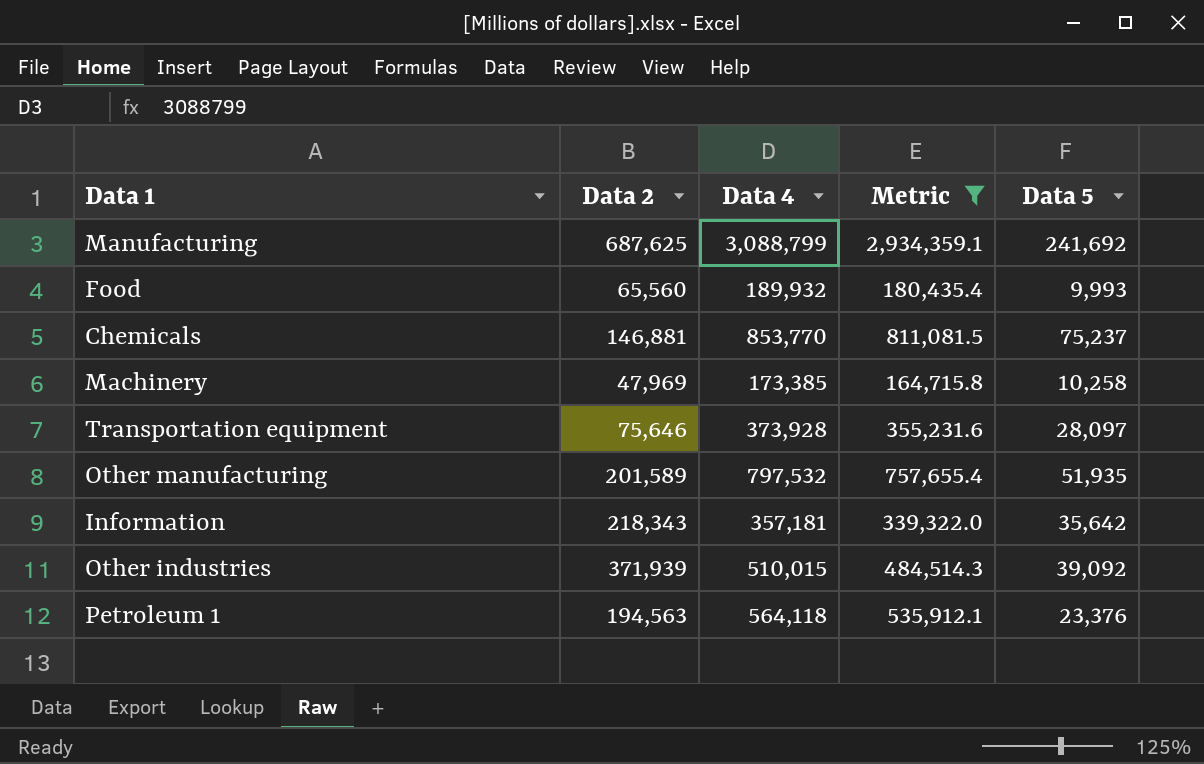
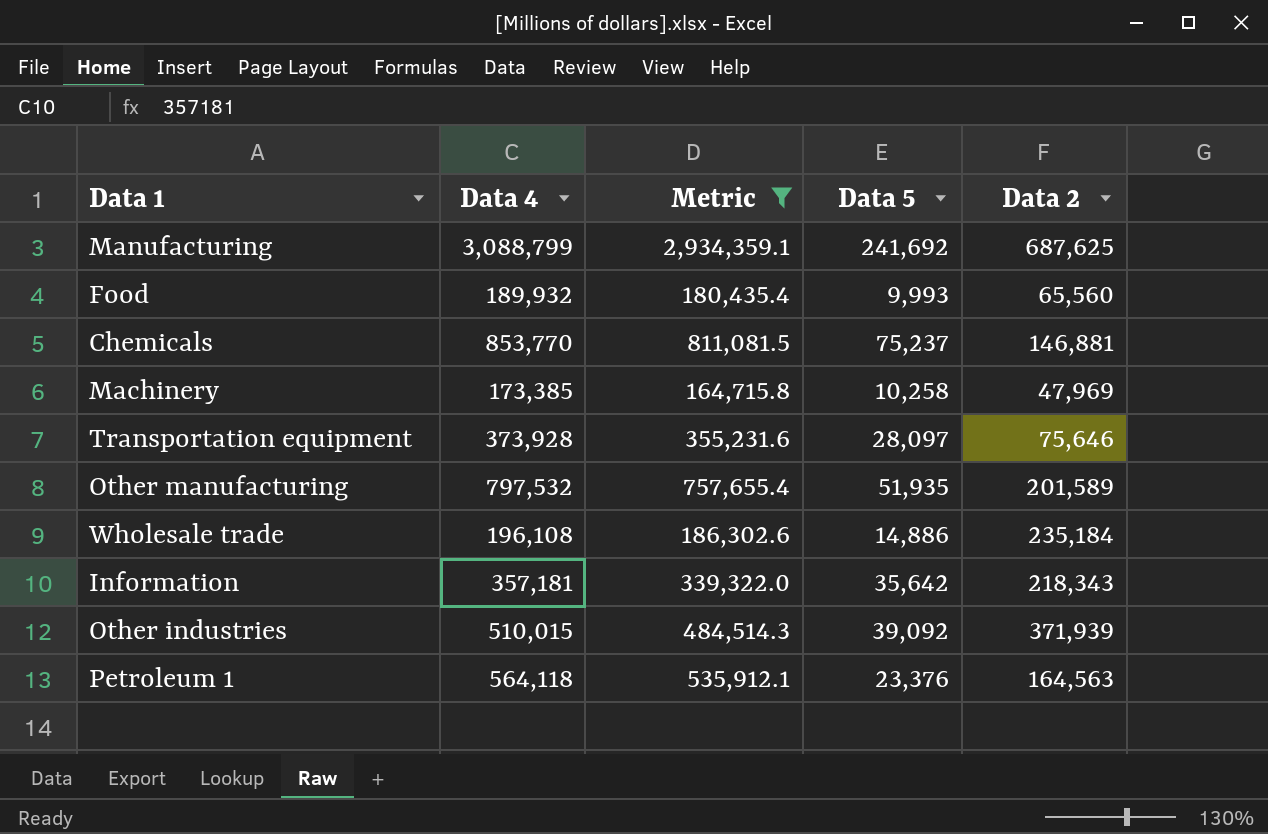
column Data 2 | position: 2 -> 5
row Wholesale trade: none -> 196,108 | 186,302.6 | 14,886 | 235,184
Petroleum 1 | Data 2: 194,563 -> 164,563

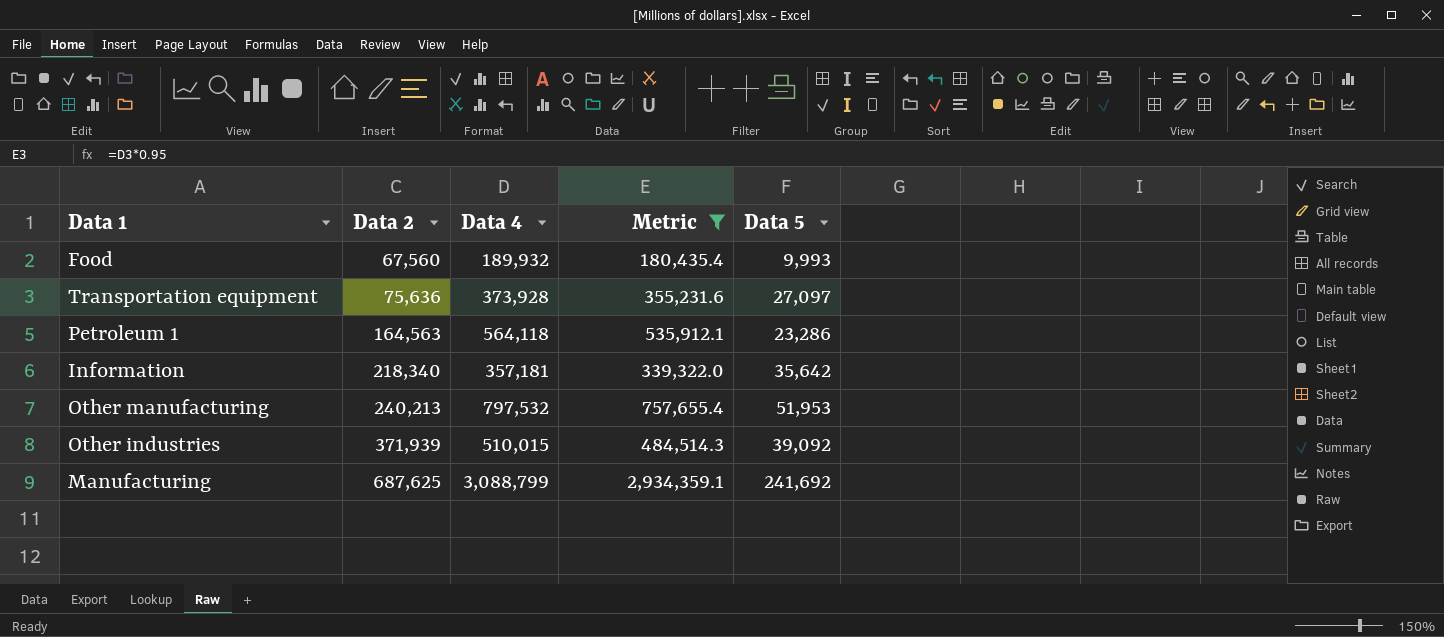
row order: none -> Data 2 ascending
column Data 2 | position: 5 -> 2
row Chemicals: 853,770 | 811,081.5 | 75,237 | 146,881 -> none
row Machinery: 173,385 | 164,715.8 | 10,258 | 47,969 -> none
row Wholesale trade: 196,108 | 186,302.6 | 14,886 | 235,184 -> none
Food | Data 2: 65,560 -> 67,560
Transportation equipment | Data 2: 75,646 -> 75,636
Transportation equipment | Data 5: 28,097 -> 27,097
Petroleum 1 | Data 5: 23,376 -> 23,286
Information | Data 2: 218,343 -> 218,340
Other manufacturing | Data 2: 201,589 -> 240,213
Other manufacturing | Data 5: 51,935 -> 51,953

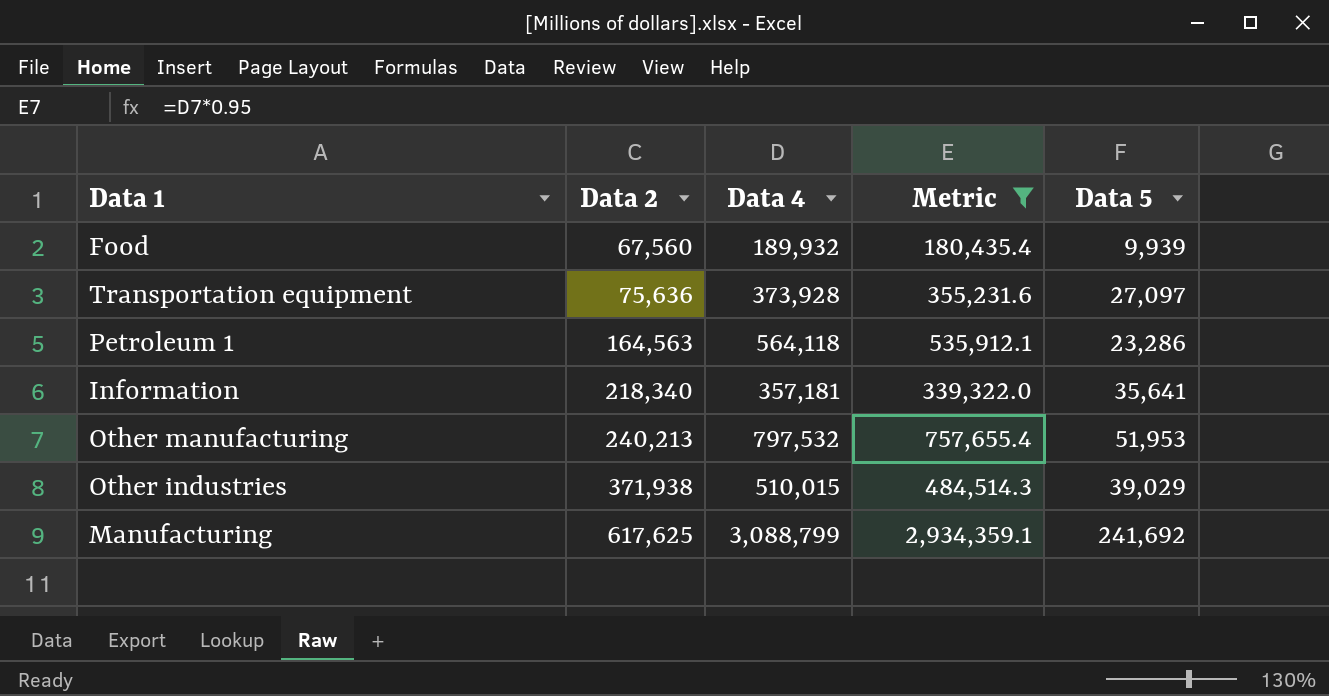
Food | Data 5: 9,993 -> 9,939
Information | Data 5: 35,642 -> 35,641
Other industries | Data 2: 371,939 -> 371,938
Other industries | Data 5: 39,092 -> 39,029
Manufacturing | Data 2: 687,625 -> 617,625

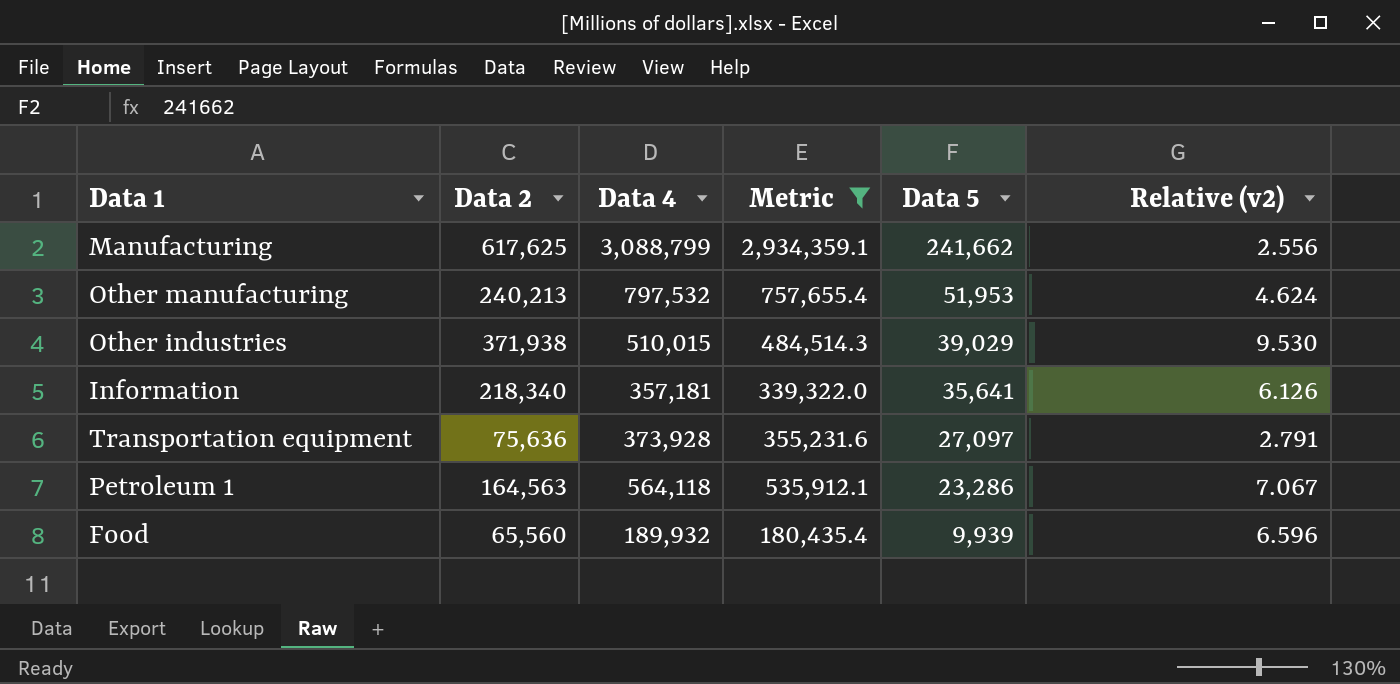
row order: Data 2 ascending -> Data 5 descending
column Relative (v2) | formula: none -> [Data 2] / [Data 5]
Manufacturing | Data 5: 241,692 -> 241,662
Food | Data 2: 67,560 -> 65,560

